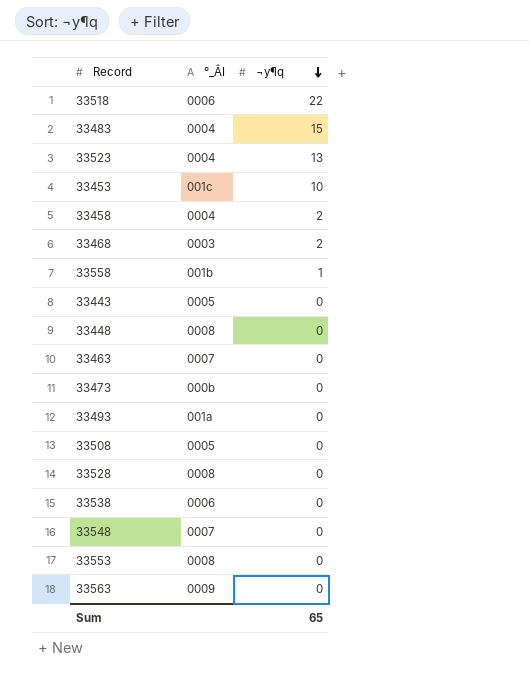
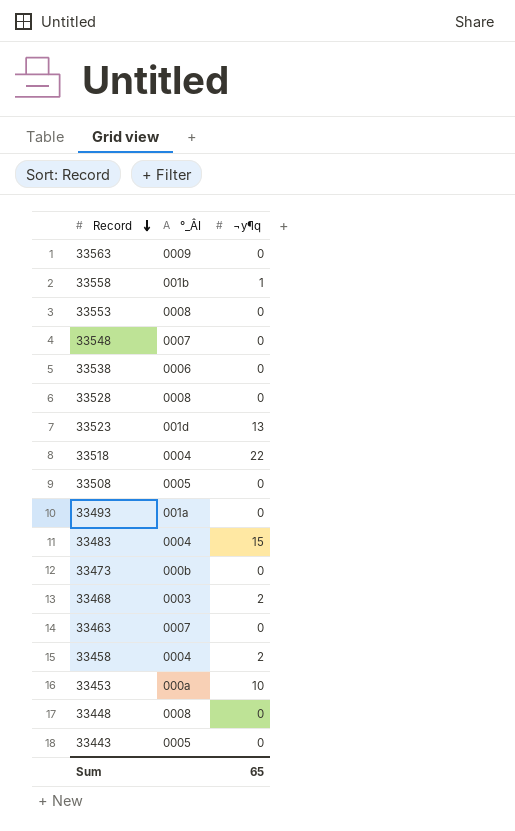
row order: ¬y¶q descending -> Record descending
33523 | °_ÂI: 0004 -> 001d
33518 | °_ÂI: 0006 -> 0004
33453 | °_ÂI: 001c -> 000a

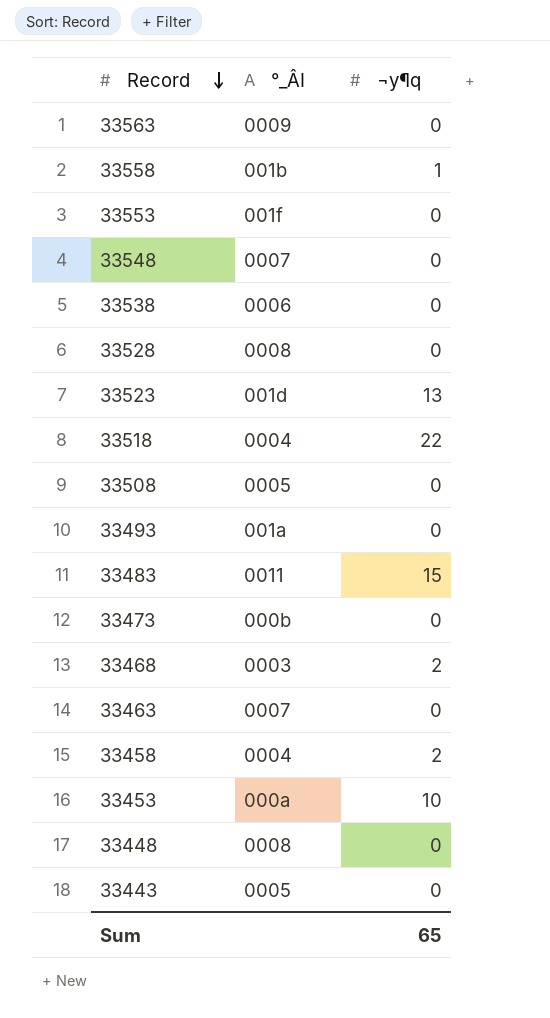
33553 | °_ÂI: 0008 -> 001f
33483 | °_ÂI: 0004 -> 0011

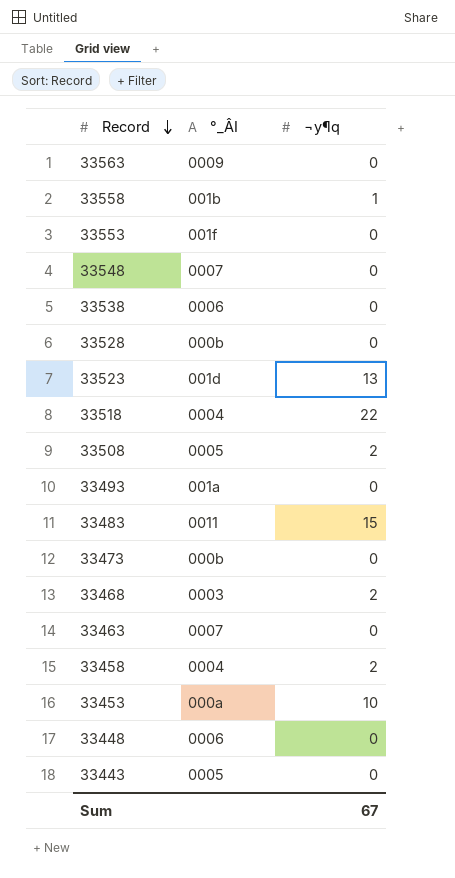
33528 | °_ÂI: 0008 -> 000b
33508 | ¬y¶q: 0 -> 2
33448 | °_ÂI: 0008 -> 0006
Sum | ¬y¶q: 65 -> 67

